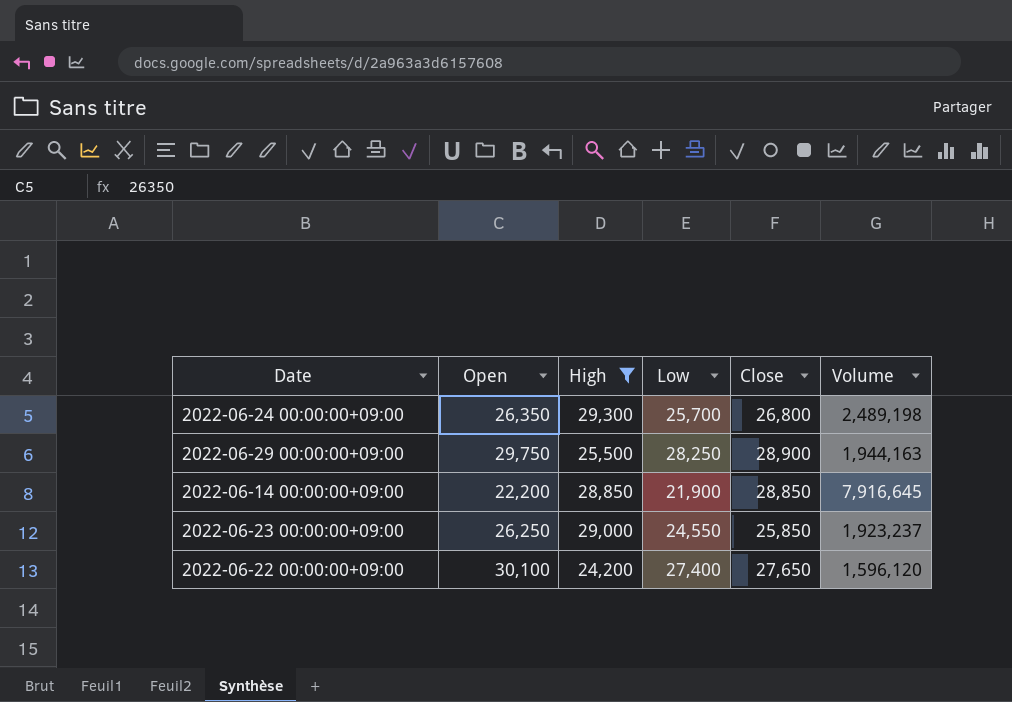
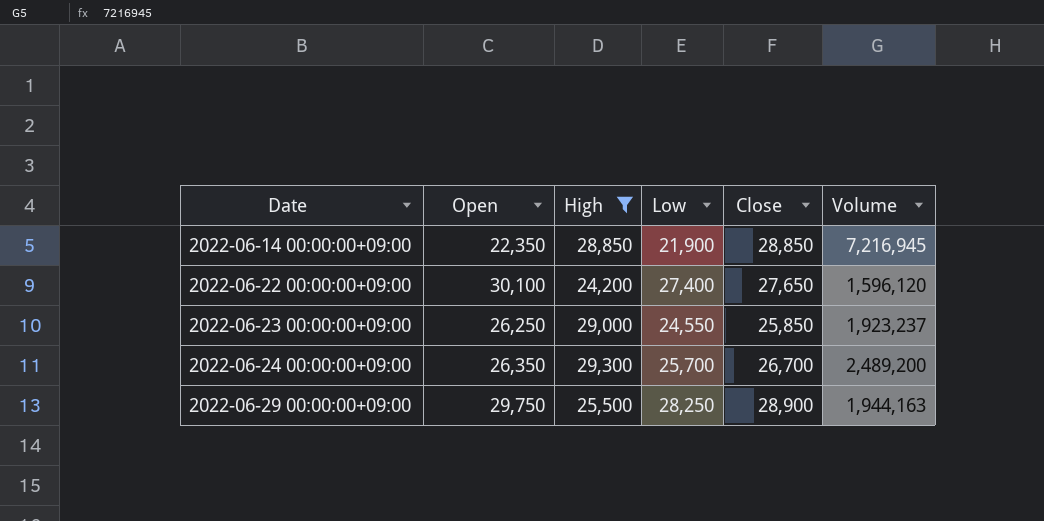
row order: none -> Date ascending
2022-06-14 00:00:00+09:00 | Open: 22,200 -> 22,350
2022-06-14 00:00:00+09:00 | Volume: 7,916,645 -> 7,216,945
2022-06-24 00:00:00+09:00 | Close: 26,800 -> 26,700
2022-06-24 00:00:00+09:00 | Volume: 2,489,198 -> 2,489,200

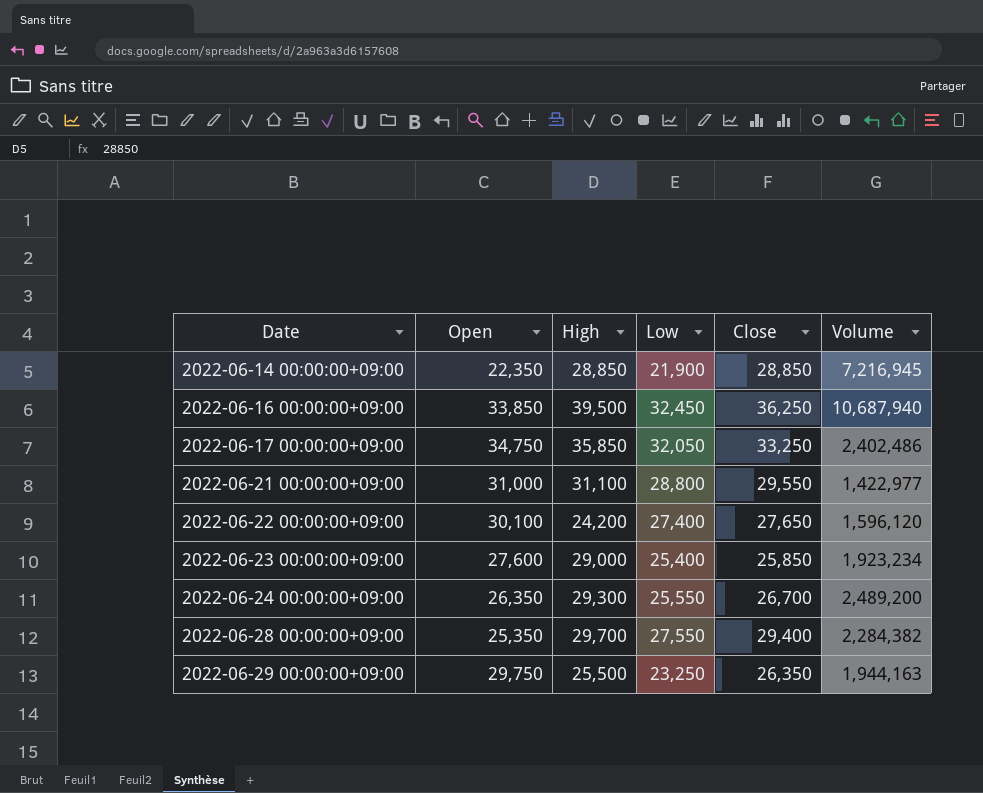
filter: High <= 29,300 -> none
2022-06-23 00:00:00+09:00 | Open: 26,250 -> 27,600
2022-06-23 00:00:00+09:00 | Low: 24,550 -> 25,400
2022-06-23 00:00:00+09:00 | Volume: 1,923,237 -> 1,923,234
2022-06-24 00:00:00+09:00 | Low: 25,700 -> 25,550
2022-06-29 00:00:00+09:00 | Low: 28,250 -> 23,250
2022-06-29 00:00:00+09:00 | Close: 28,900 -> 26,350

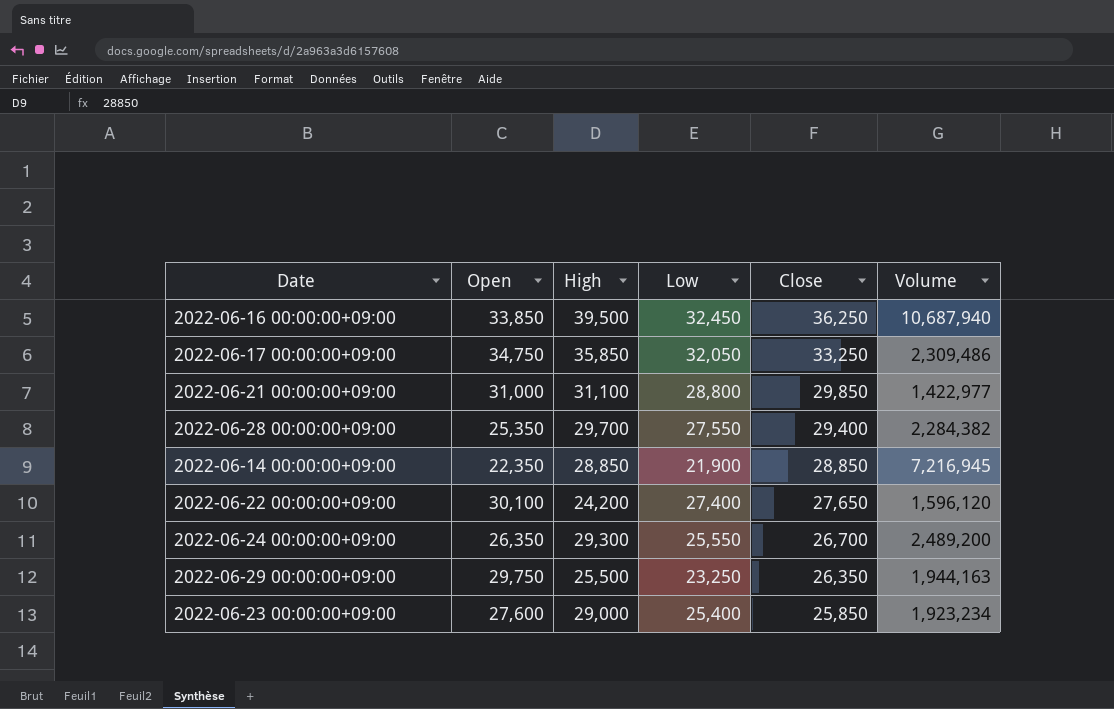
row order: Date ascending -> Close descending
2022-06-17 00:00:00+09:00 | Volume: 2,402,486 -> 2,309,486
2022-06-21 00:00:00+09:00 | Close: 29,550 -> 29,850

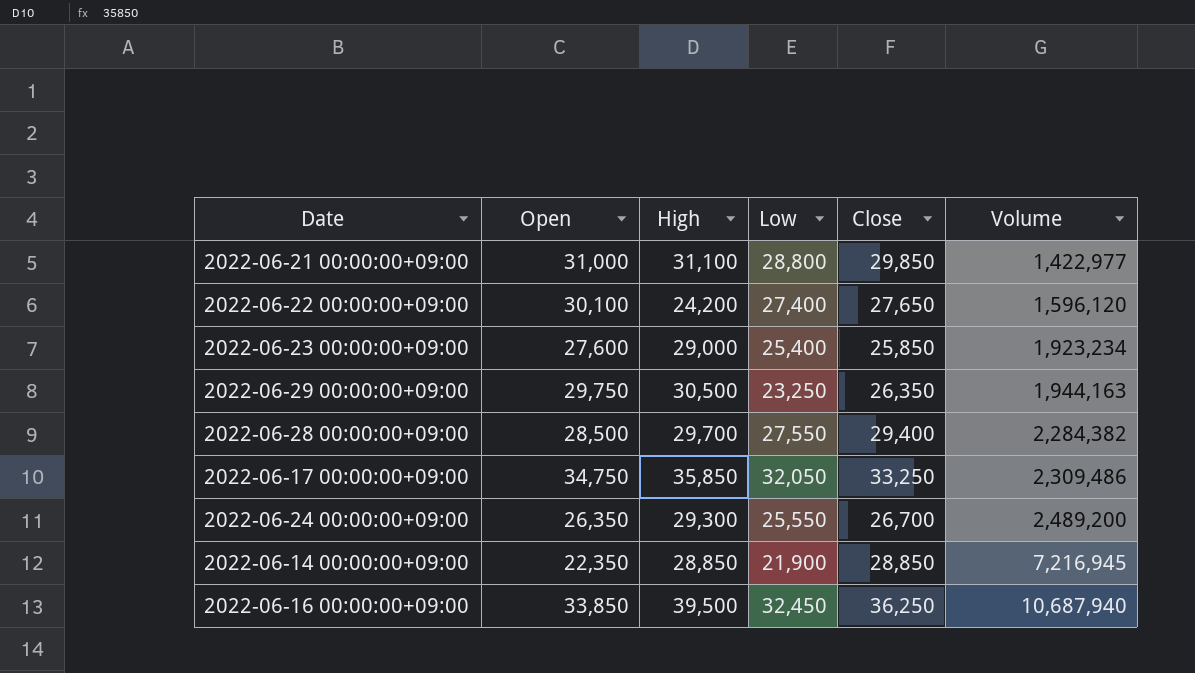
row order: Close descending -> Volume ascending
2022-06-29 00:00:00+09:00 | High: 25,500 -> 30,500
2022-06-28 00:00:00+09:00 | Open: 25,350 -> 28,500

